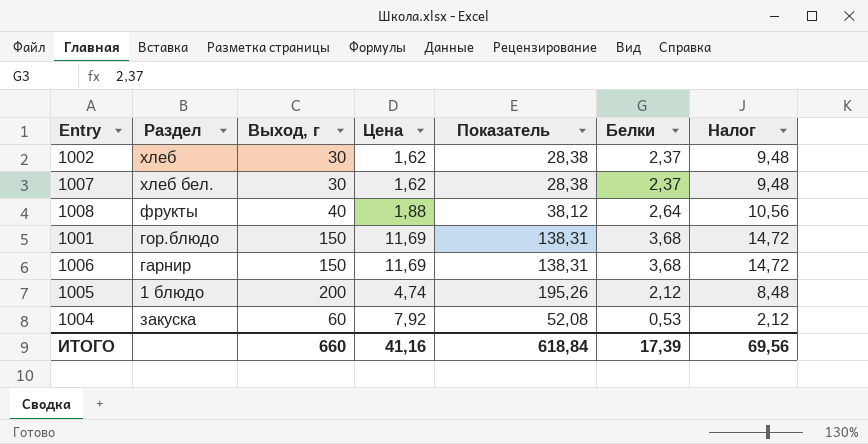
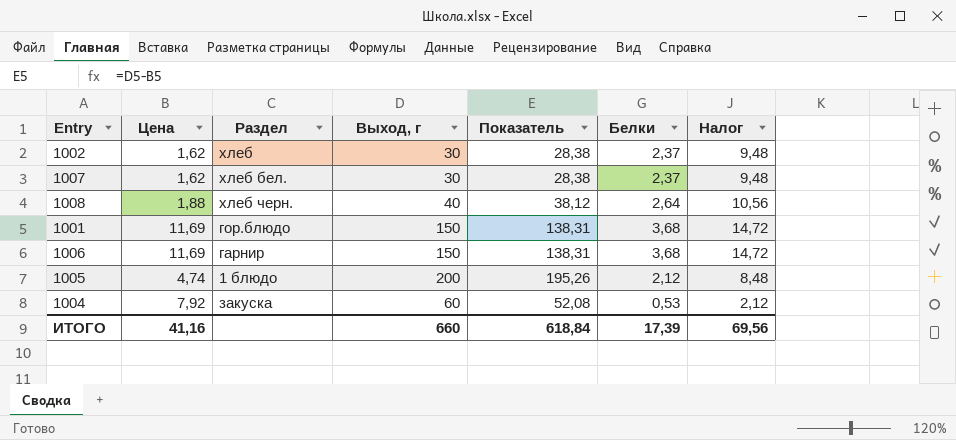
column Цена | position: 4 -> 2
1008 | Раздел: фрукты -> хлеб черн.

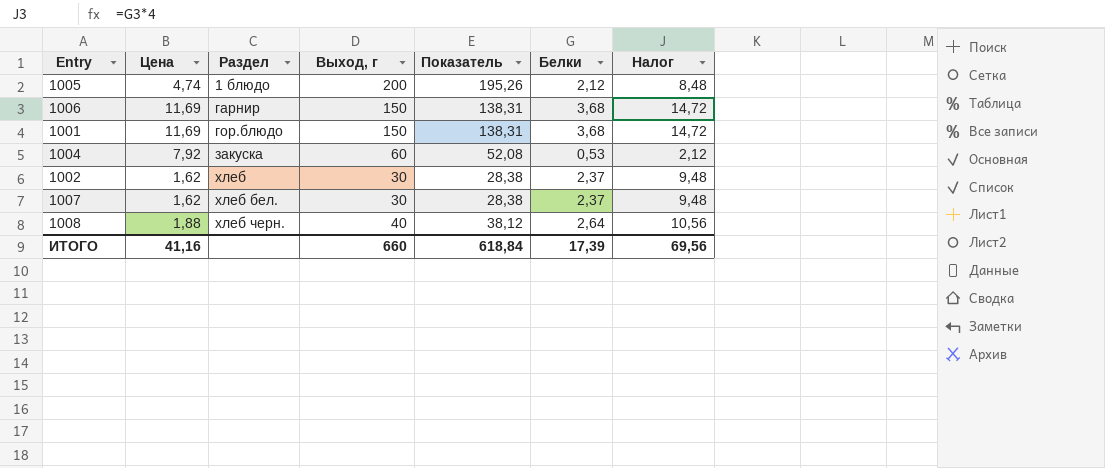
row order: none -> Раздел ascending

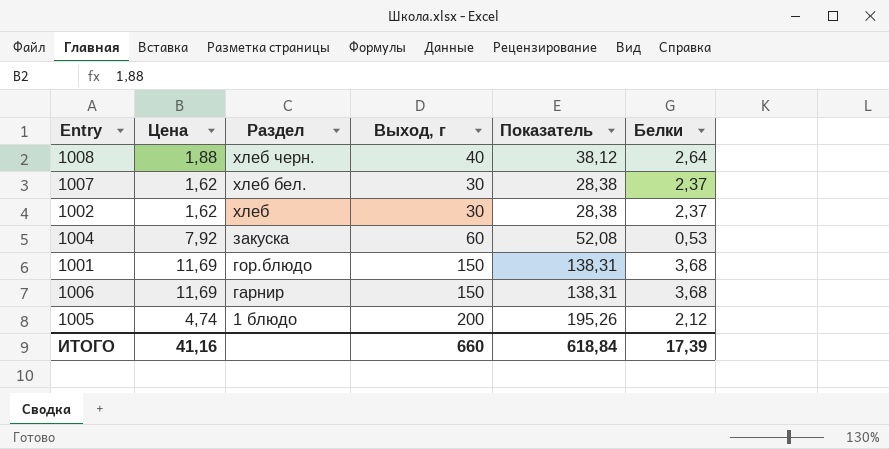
row order: Раздел ascending -> Раздел descending
column Налог | formula: [Белки] * 4 -> none

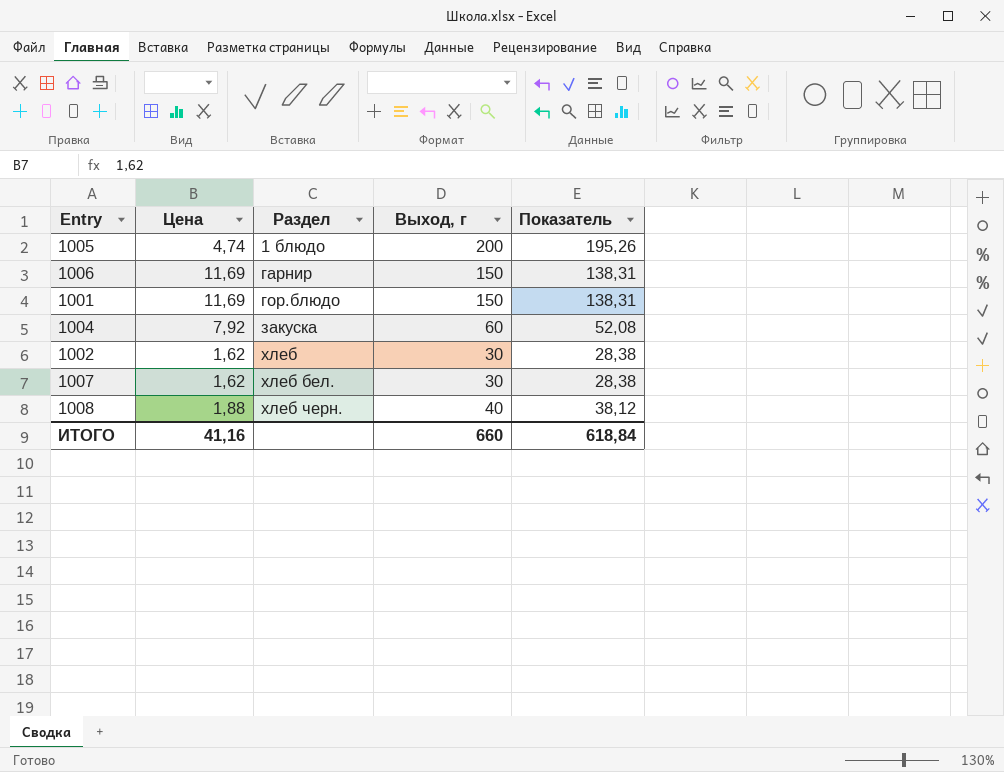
row order: Раздел descending -> Раздел ascending
column Белки | position: 6 -> none

